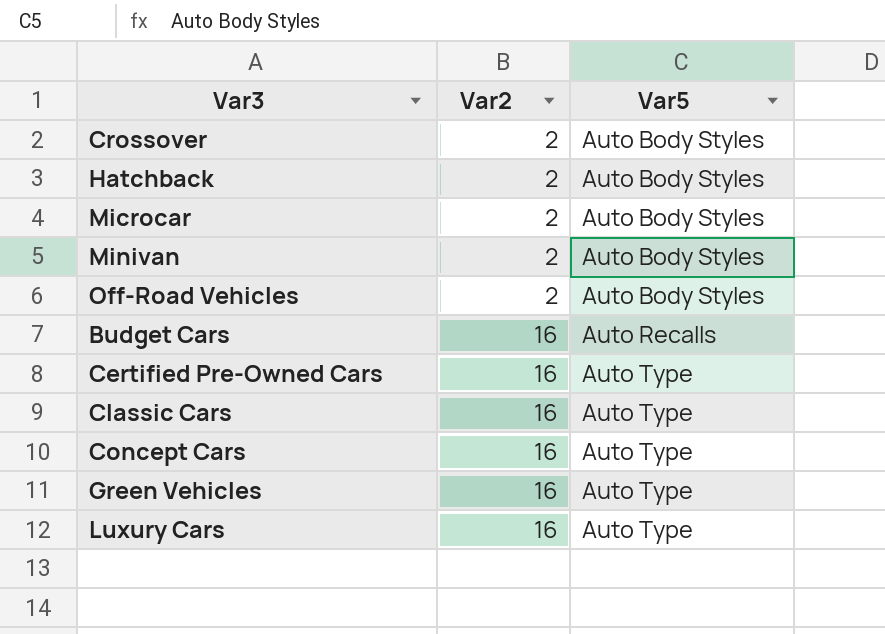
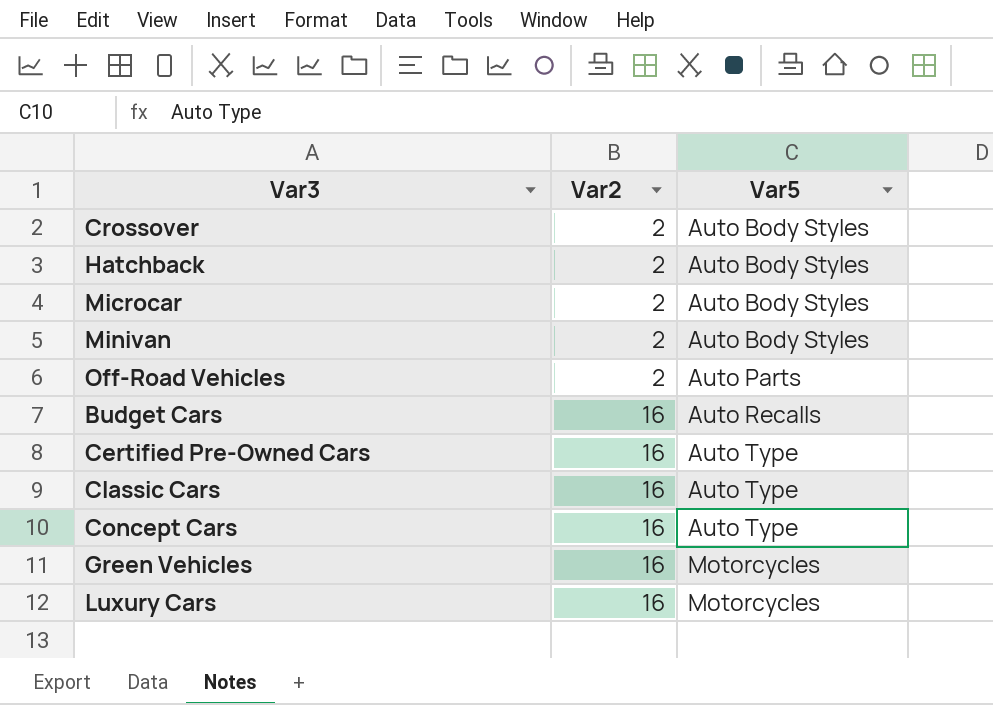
Off-Road Vehicles | Var5: Auto Body Styles -> Auto Parts
Green Vehicles | Var5: Auto Type -> Motorcycles
Luxury Cars | Var5: Auto Type -> Motorcycles

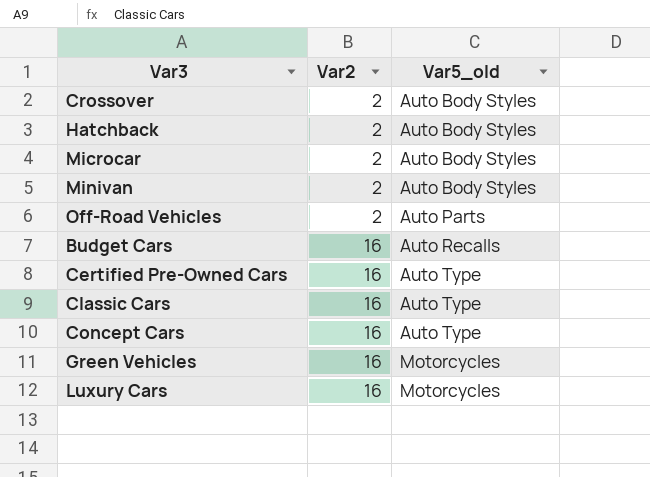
column name: Var5 -> Var5_old

